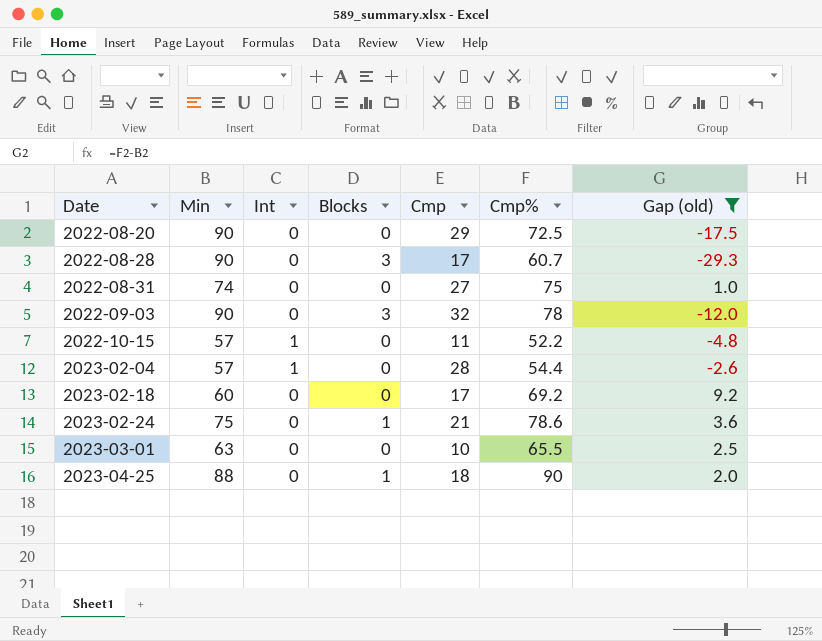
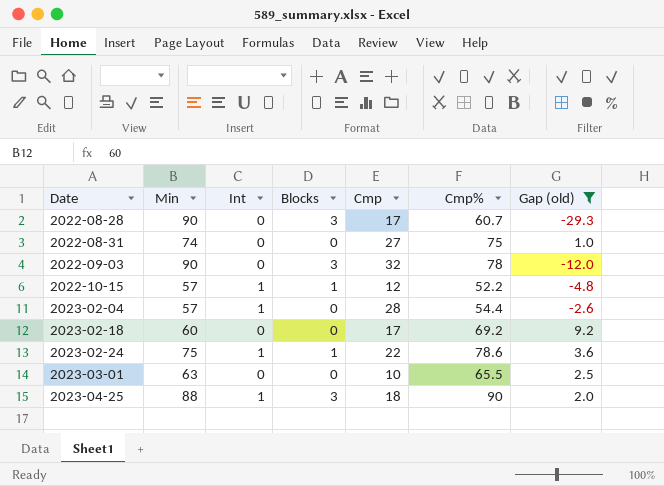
row 2022-08-20: 90 | 0 | 0 | 29 | 72.5 | -17.5 -> none
2022-10-15 | Blocks: 0 -> 1
2022-10-15 | Cmp: 11 -> 12
2023-02-24 | Int: 0 -> 1
2023-02-24 | Cmp: 21 -> 22
2023-04-25 | Int: 0 -> 1
2023-04-25 | Blocks: 1 -> 3

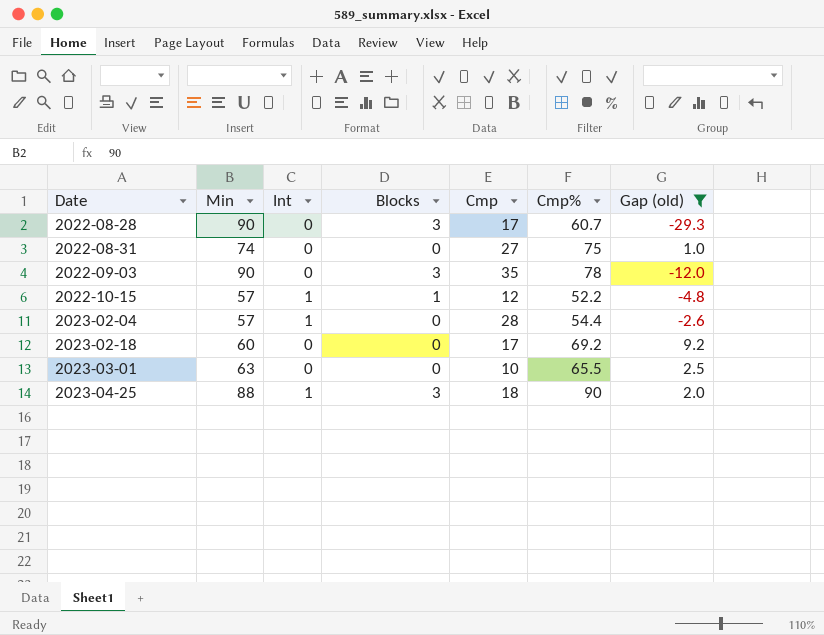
row 2023-02-24: 75 | 1 | 1 | 22 | 78.6 | 3.6 -> none
2022-09-03 | Cmp: 32 -> 35

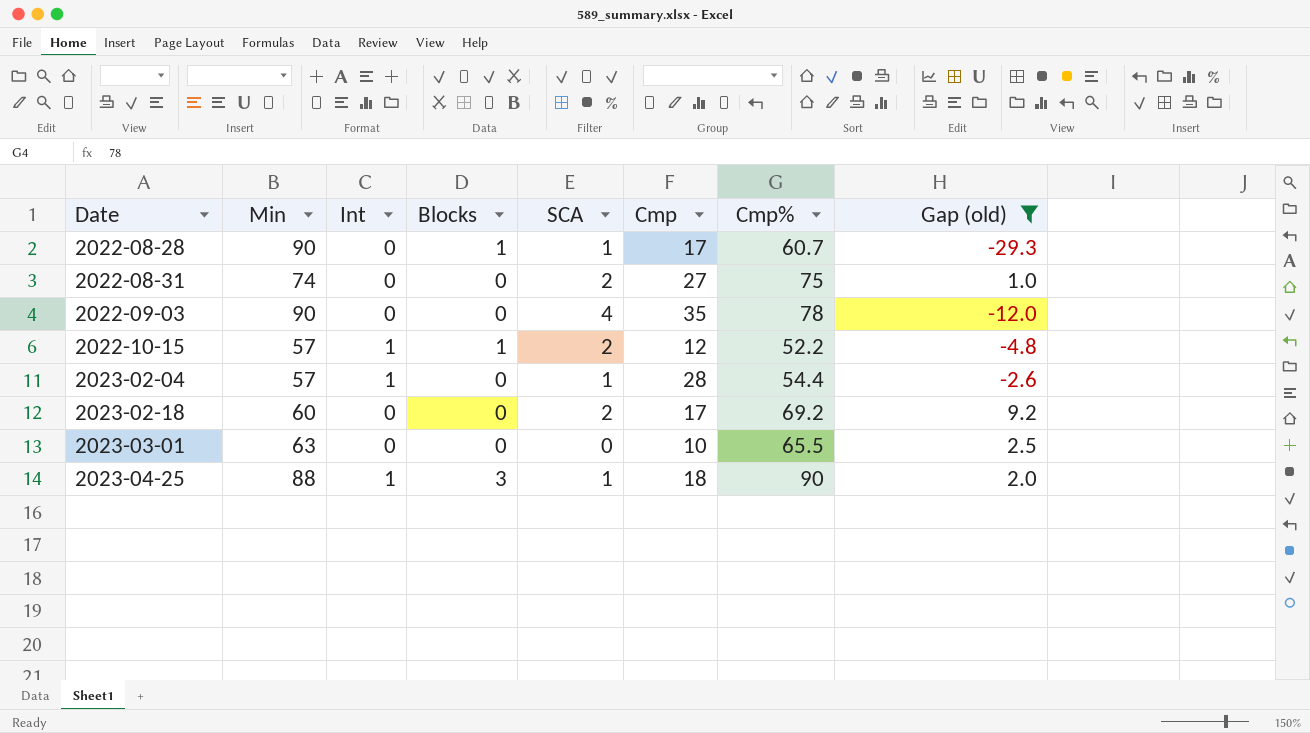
column SCA | position: none -> 5
2022-08-28 | Blocks: 3 -> 1
2022-09-03 | Blocks: 3 -> 0

